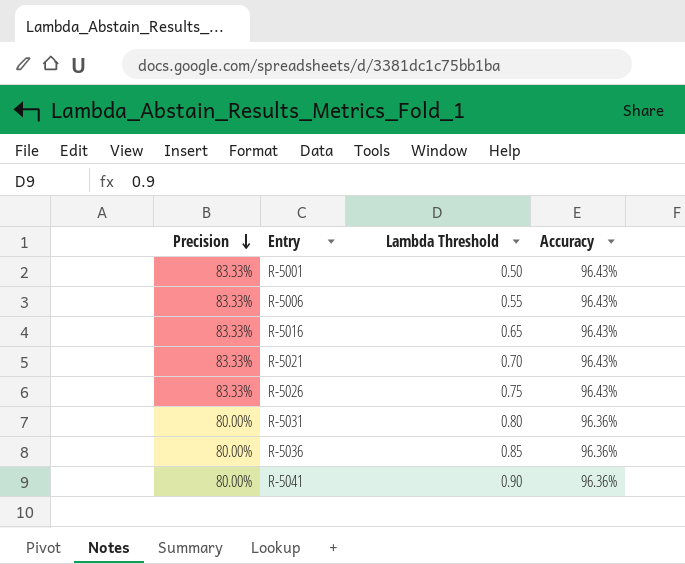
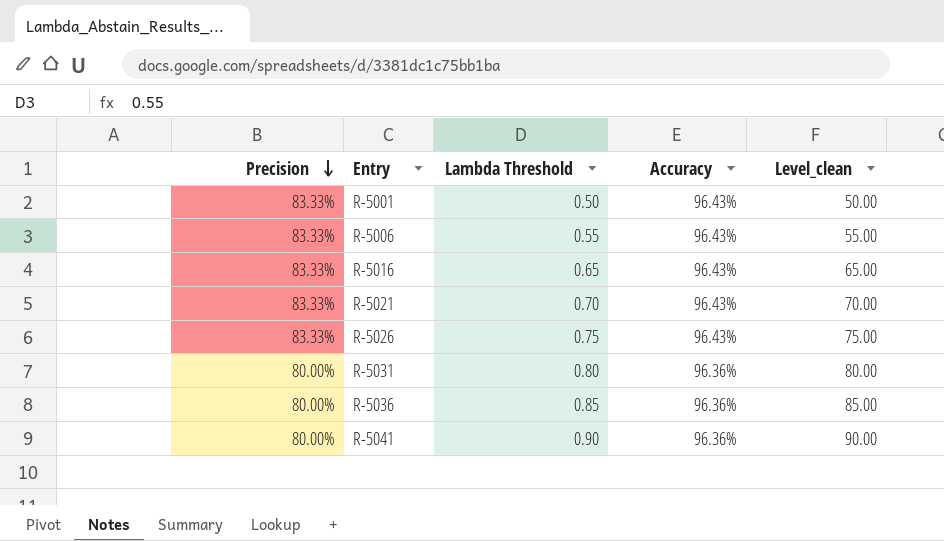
column Level_clean | formula: none -> [Lambda Threshold] * 100

